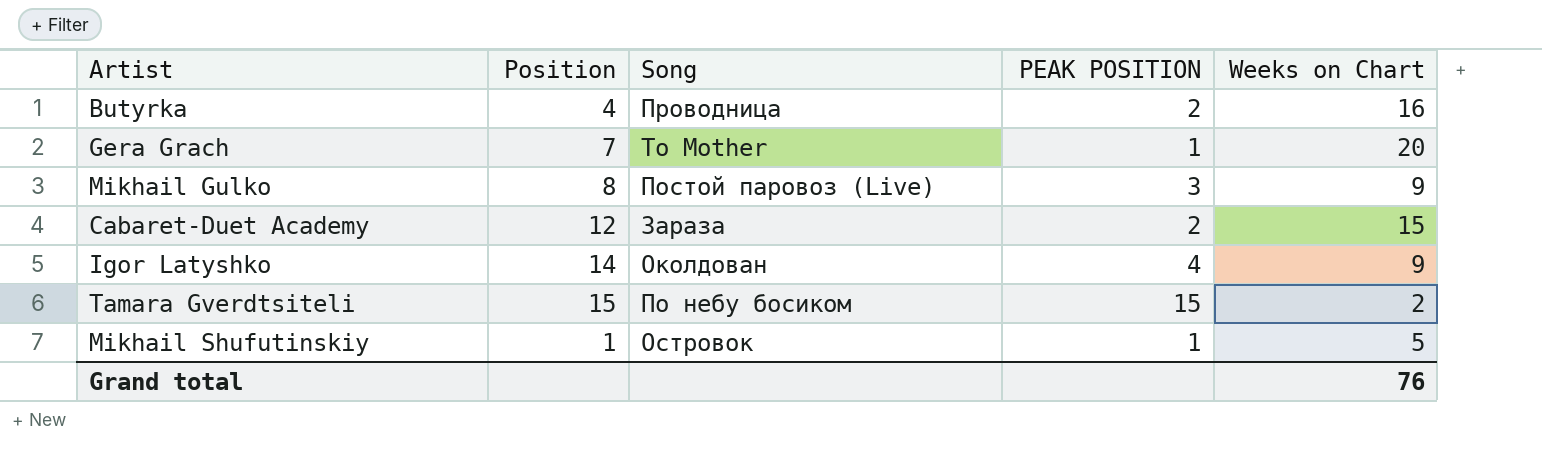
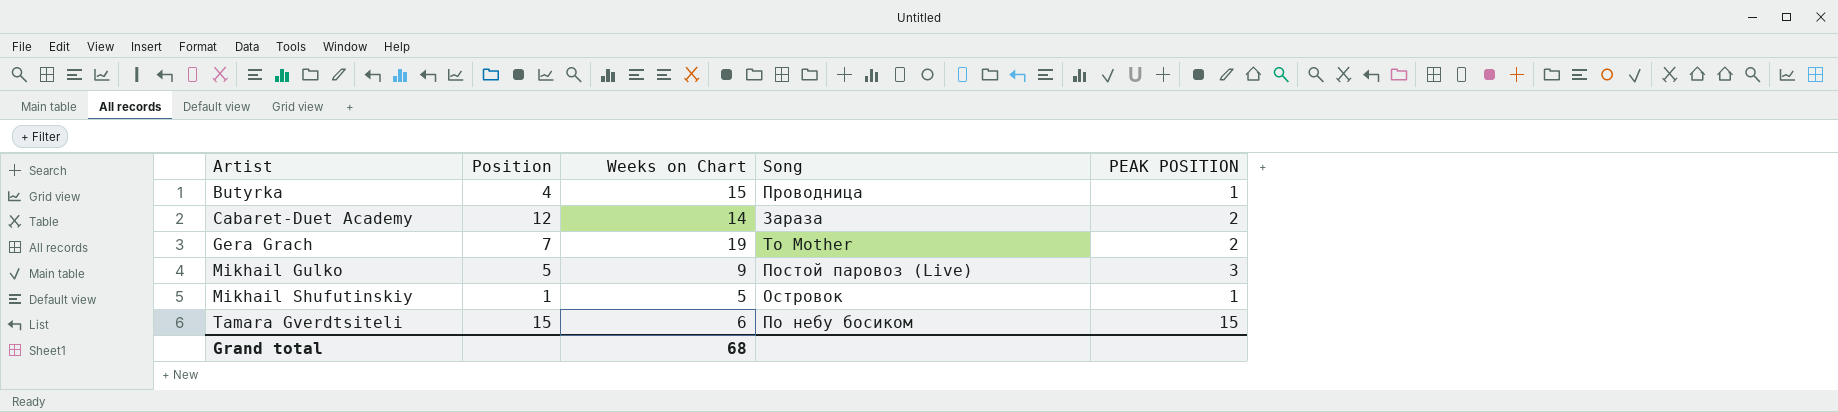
row order: none -> Artist ascending
column Weeks on Chart | position: 5 -> 3
row Igor Latyshko: 14 | Околдован | 4 | 9 -> none
Butyrka | Weeks on Chart: 16 -> 15
Butyrka | PEAK POSITION: 2 -> 1
Cabaret-Duet Academy | Weeks on Chart: 15 -> 14
Gera Grach | Weeks on Chart: 20 -> 19
Gera Grach | PEAK POSITION: 1 -> 2
Mikhail Gulko | Position: 8 -> 5
Tamara Gverdtsiteli | Weeks on Chart: 2 -> 6
Grand total | Weeks on Chart: 76 -> 68

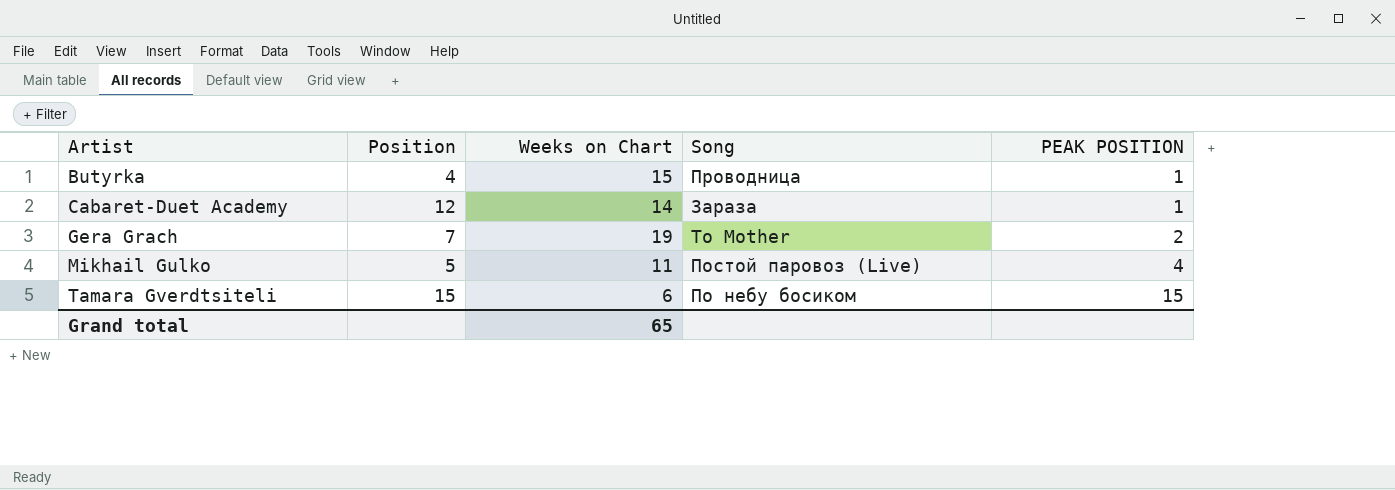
row Mikhail Shufutinskiy: 1 | 5 | Островок | 1 -> none
Cabaret-Duet Academy | PEAK POSITION: 2 -> 1
Mikhail Gulko | Weeks on Chart: 9 -> 11
Mikhail Gulko | PEAK POSITION: 3 -> 4
Grand total | Weeks on Chart: 68 -> 65

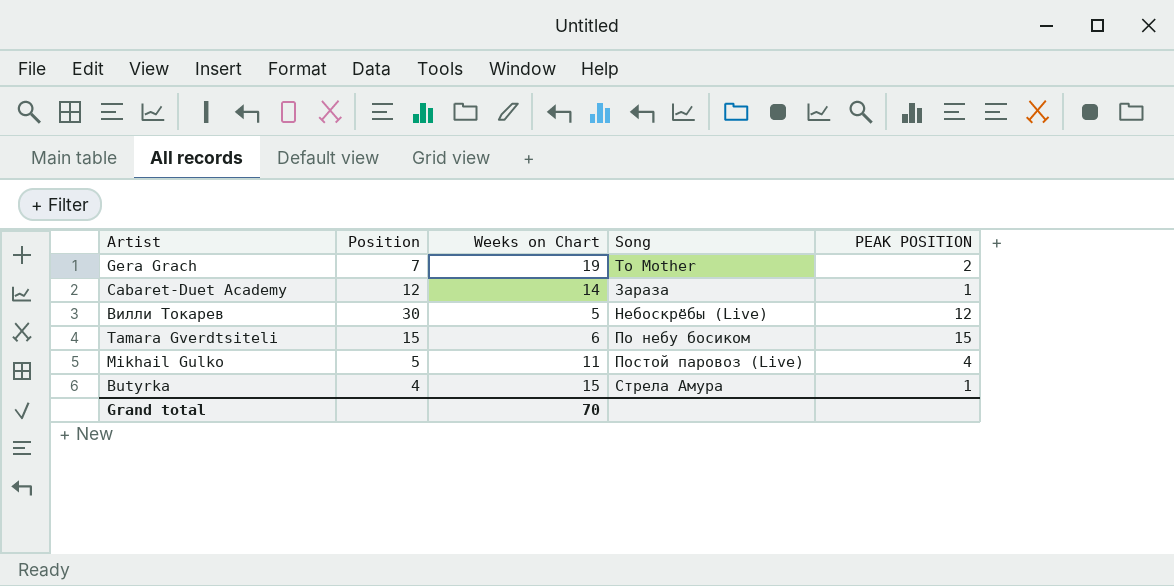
row order: Artist ascending -> Song ascending
row Вилли Токарев: none -> 30 | 5 | Небоскрёбы (Live) | 12
Butyrka | Song: Проводница -> Стрела Амура
Grand total | Weeks on Chart: 65 -> 70

